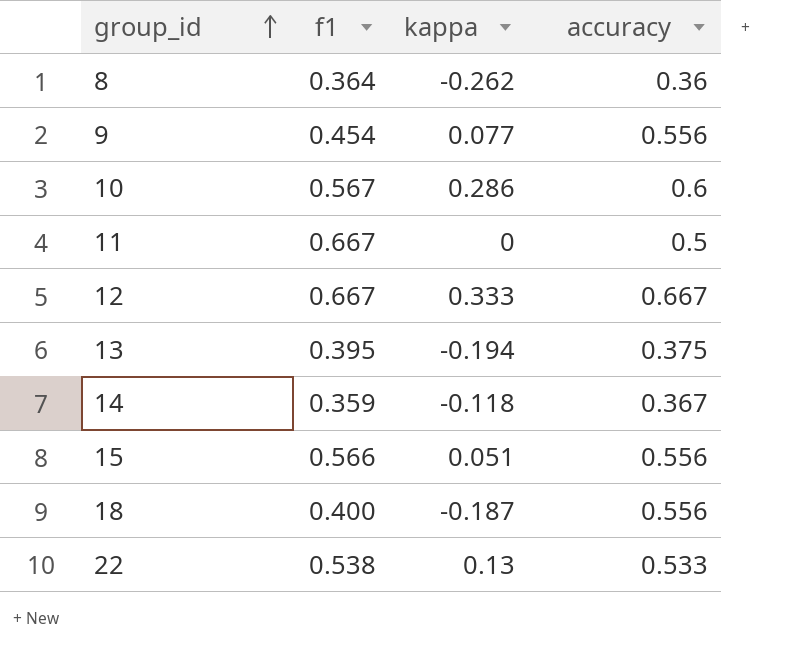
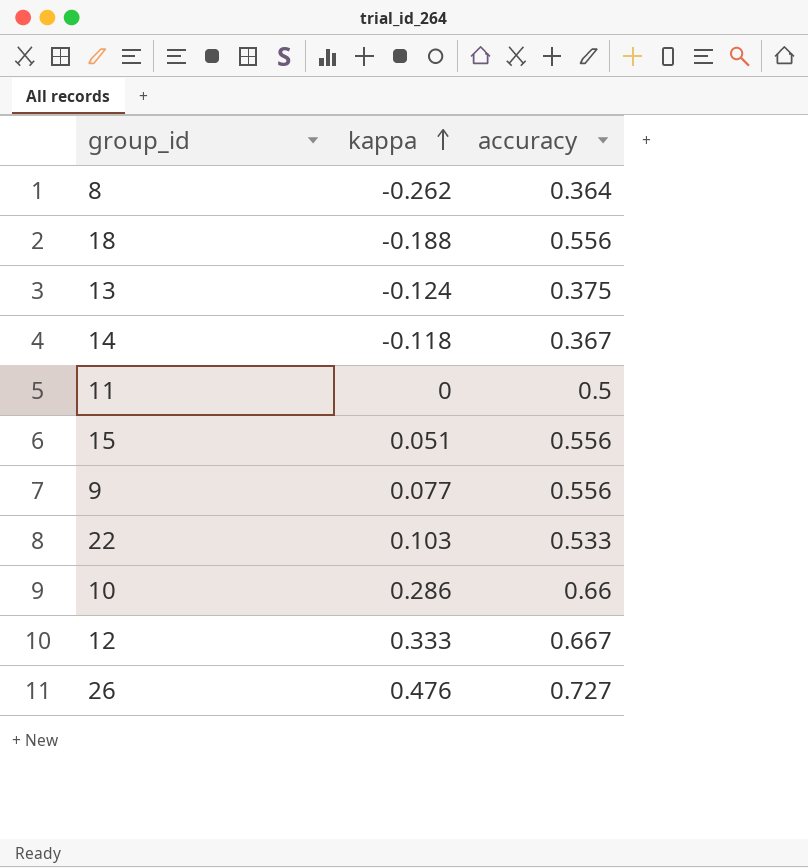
row order: group_id ascending -> kappa ascending
column f1 | position: 2 -> none
8 | accuracy: 0.36 -> 0.364
18 | kappa: -0.187 -> -0.188
13 | kappa: -0.194 -> -0.124
22 | kappa: 0.13 -> 0.103
10 | accuracy: 0.6 -> 0.66
row 26: none -> 0.476 | 0.727

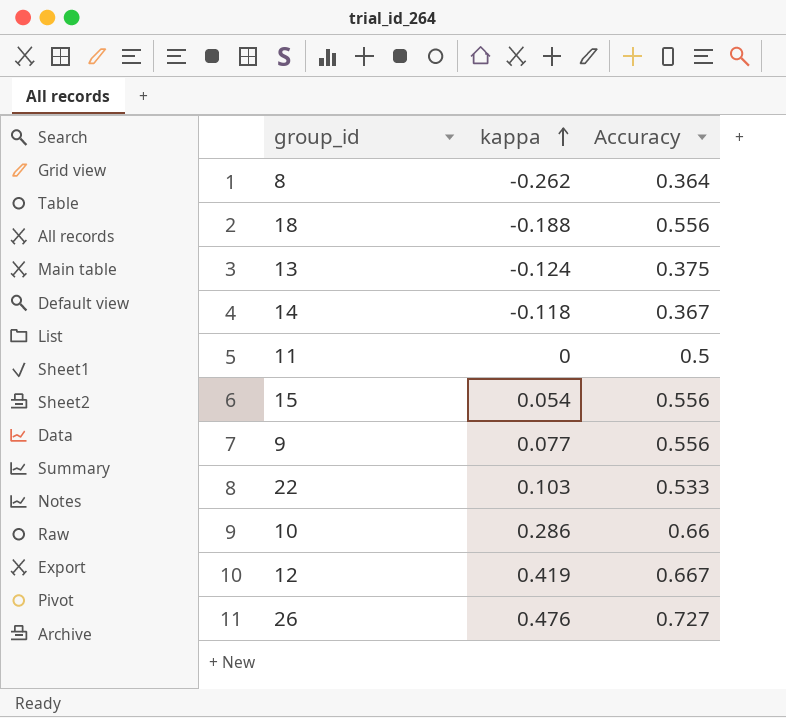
column name: accuracy -> Accuracy
15 | kappa: 0.051 -> 0.054
12 | kappa: 0.333 -> 0.419

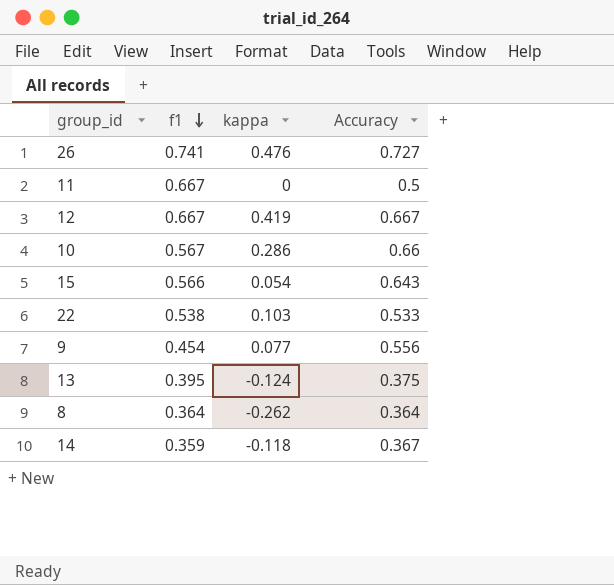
row order: kappa ascending -> f1 descending
column f1 | position: none -> 2
row 18: -0.188 | 0.556 -> none
15 | Accuracy: 0.556 -> 0.643

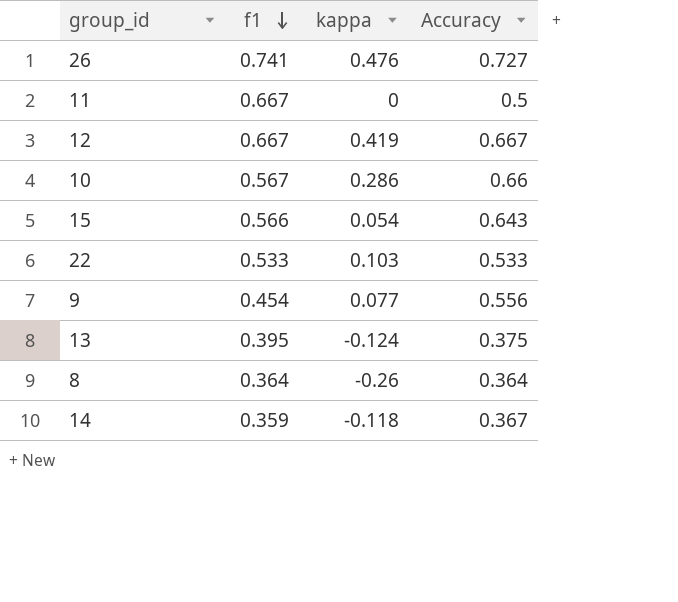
22 | f1: 0.538 -> 0.533
8 | kappa: -0.262 -> -0.26

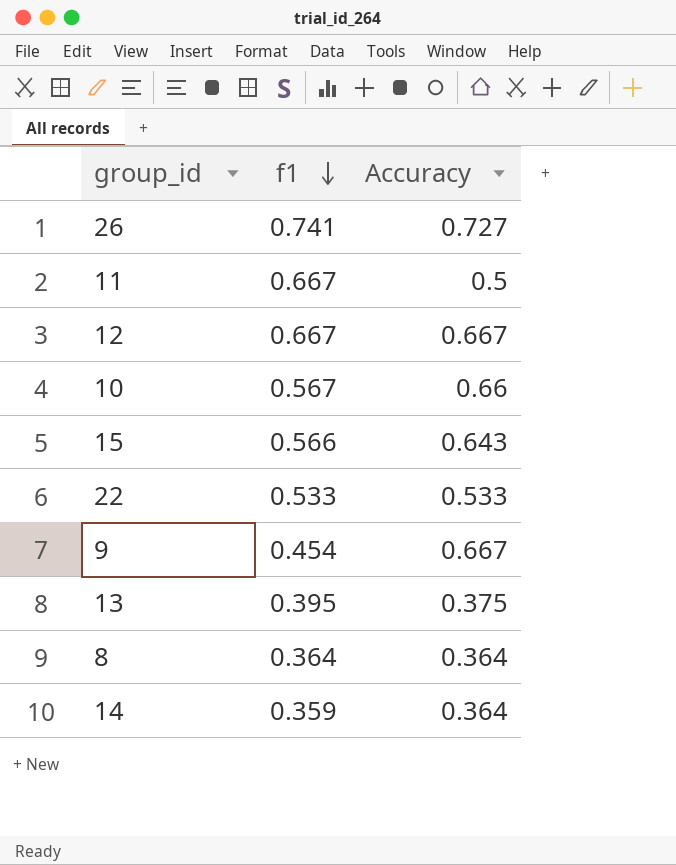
column kappa | position: 3 -> none
9 | Accuracy: 0.556 -> 0.667
14 | Accuracy: 0.367 -> 0.364

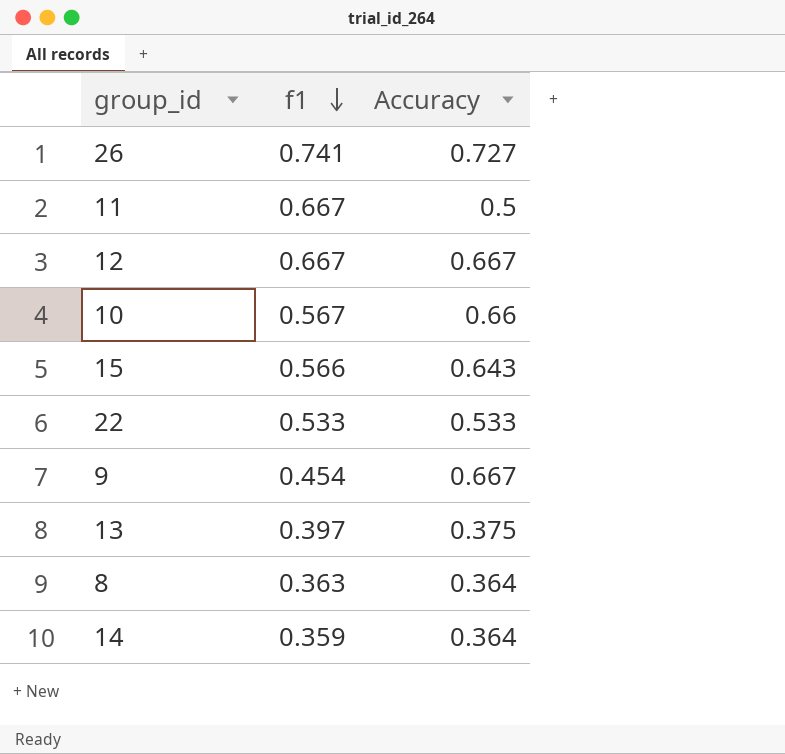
13 | f1: 0.395 -> 0.397
8 | f1: 0.364 -> 0.363

